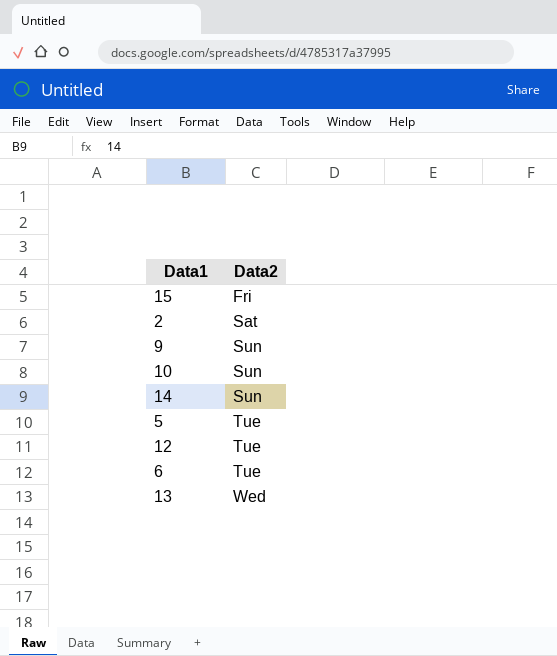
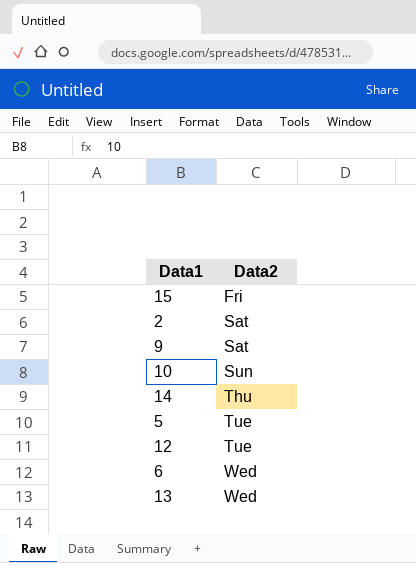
9 | Data2: Sun -> Sat
14 | Data2: Sun -> Thu
6 | Data2: Tue -> Wed

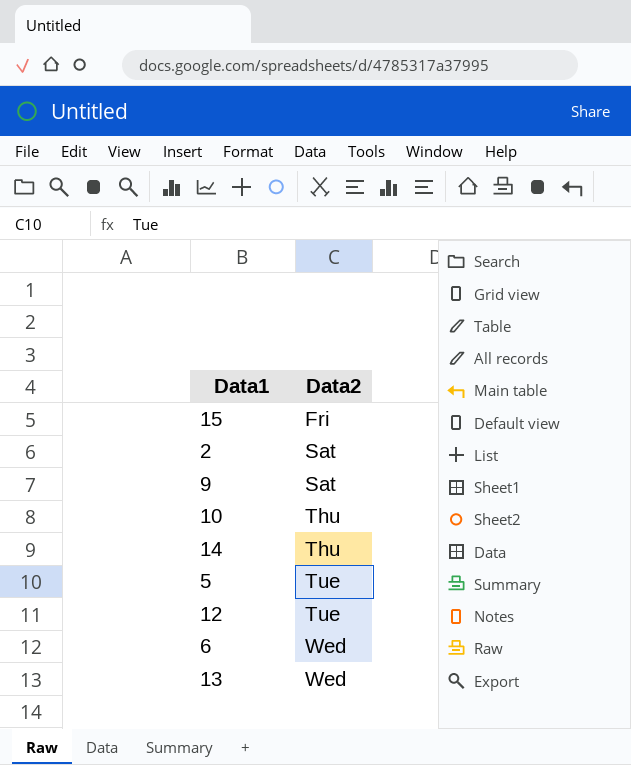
10 | Data2: Sun -> Thu

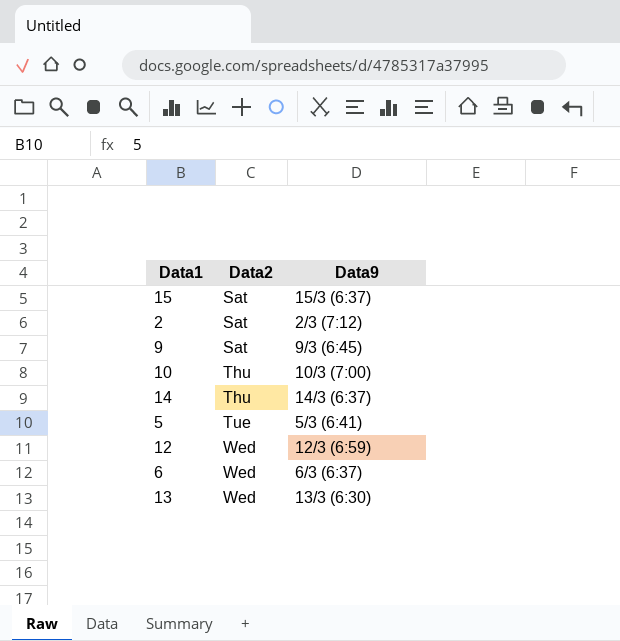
column Data9 | position: none -> 3
15 | Data2: Fri -> Sat
12 | Data2: Tue -> Wed

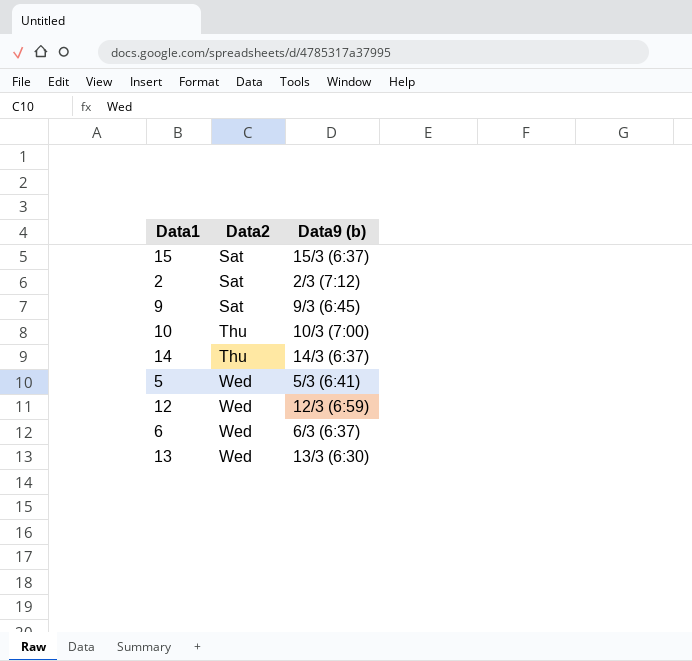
column name: Data9 -> Data9 (b)
5 | Data2: Tue -> Wed

